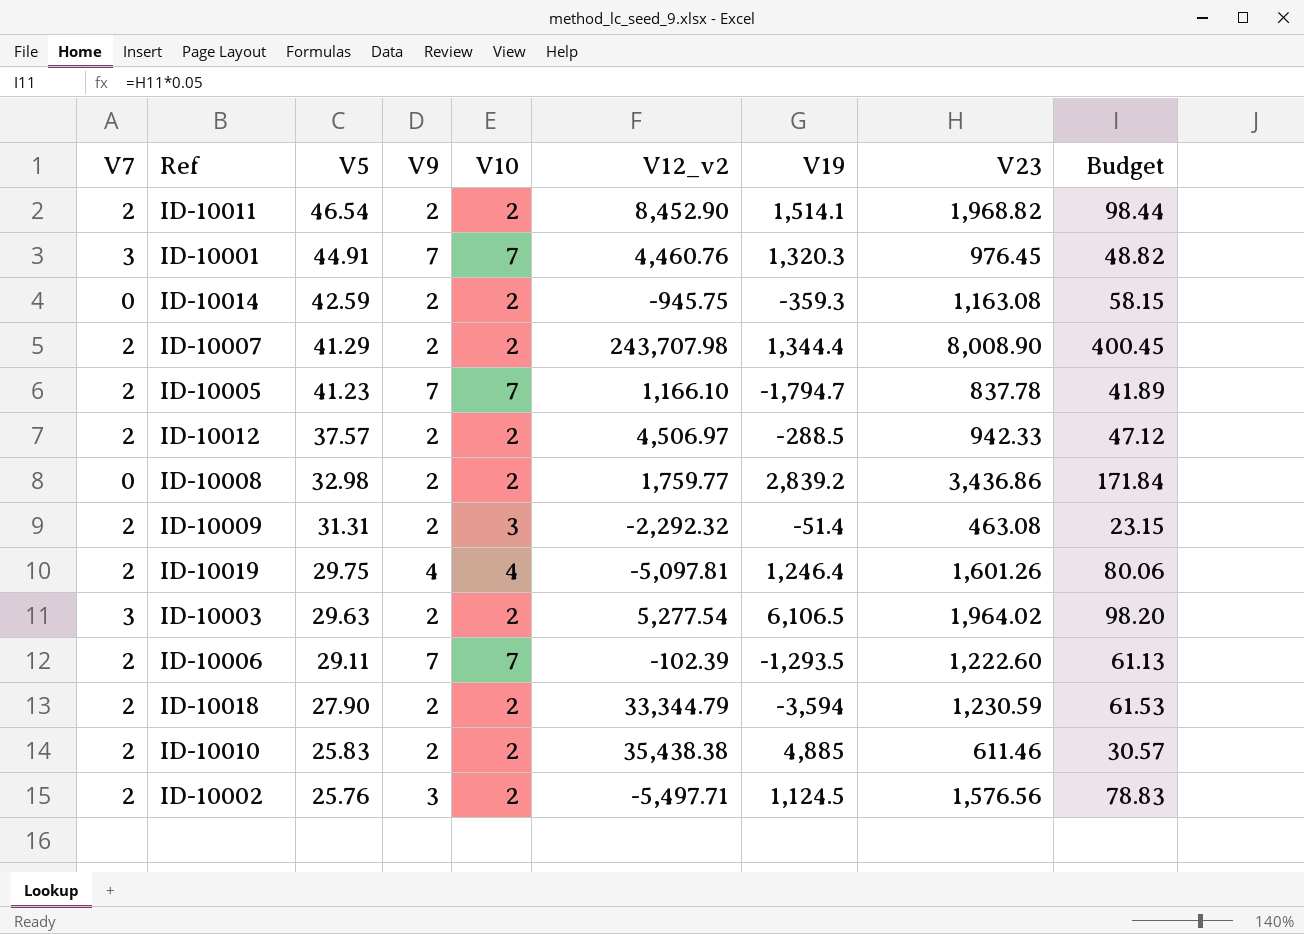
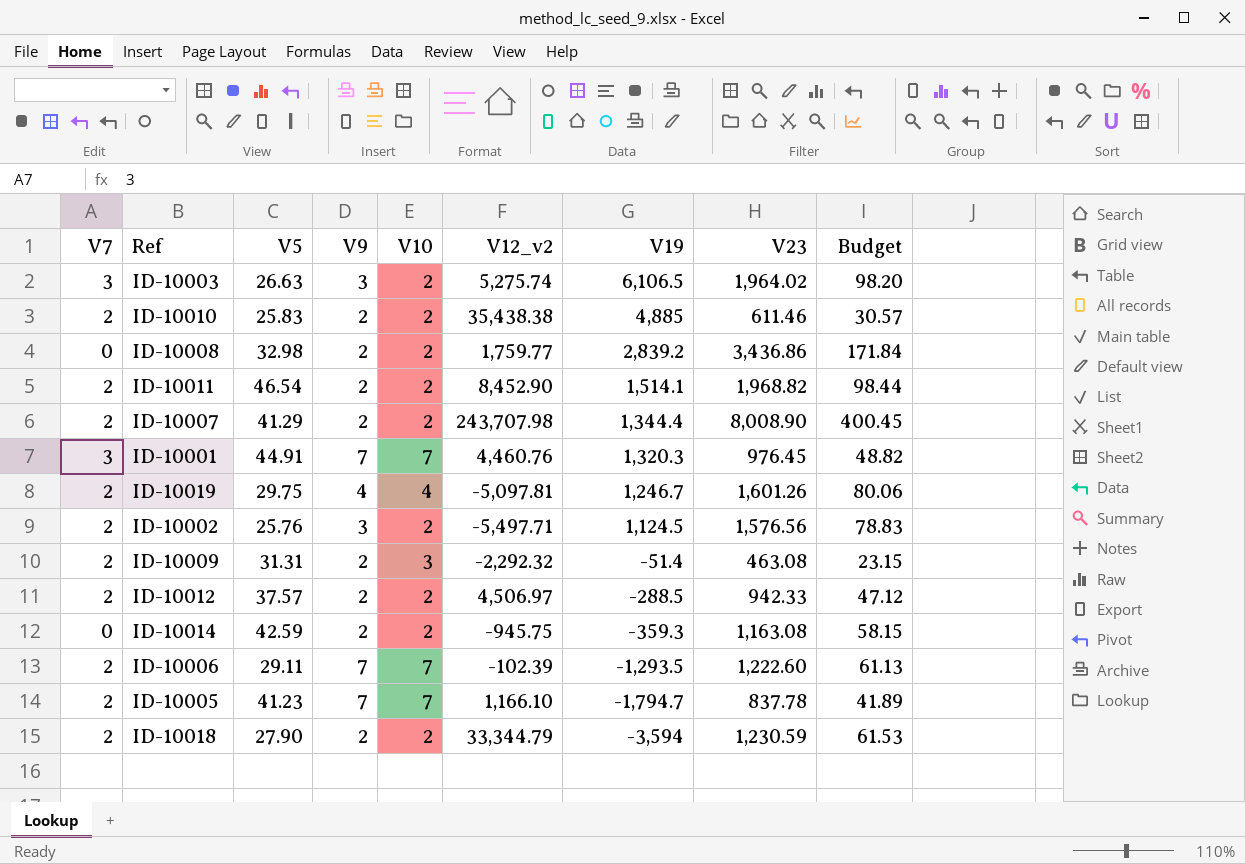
row order: V5 descending -> V19 descending
ID-10003 | V5: 29.63 -> 26.63
ID-10003 | V9: 2 -> 3
ID-10003 | V12_v2: 5,277.54 -> 5,275.74
ID-10019 | V19: 1,246.4 -> 1,246.7

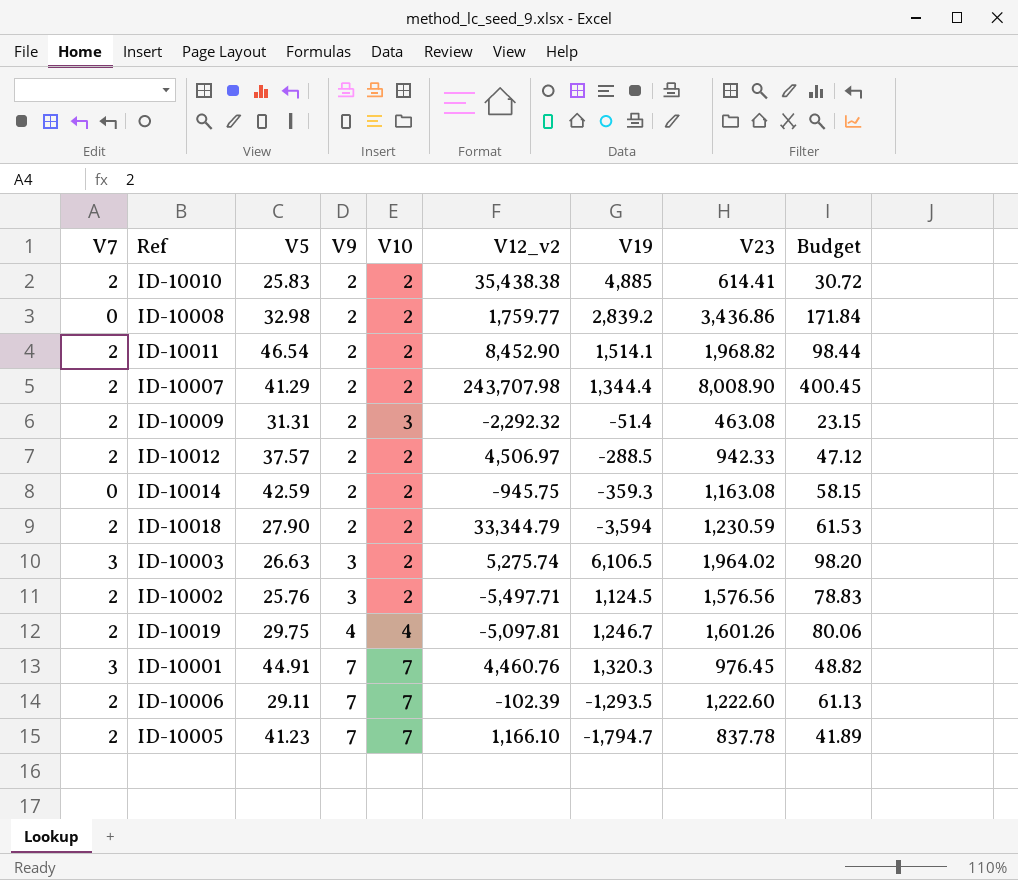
row order: V19 descending -> V9 ascending
ID-10010 | V23: 611.46 -> 614.41
ID-10010 | Budget: 30.57 -> 30.72

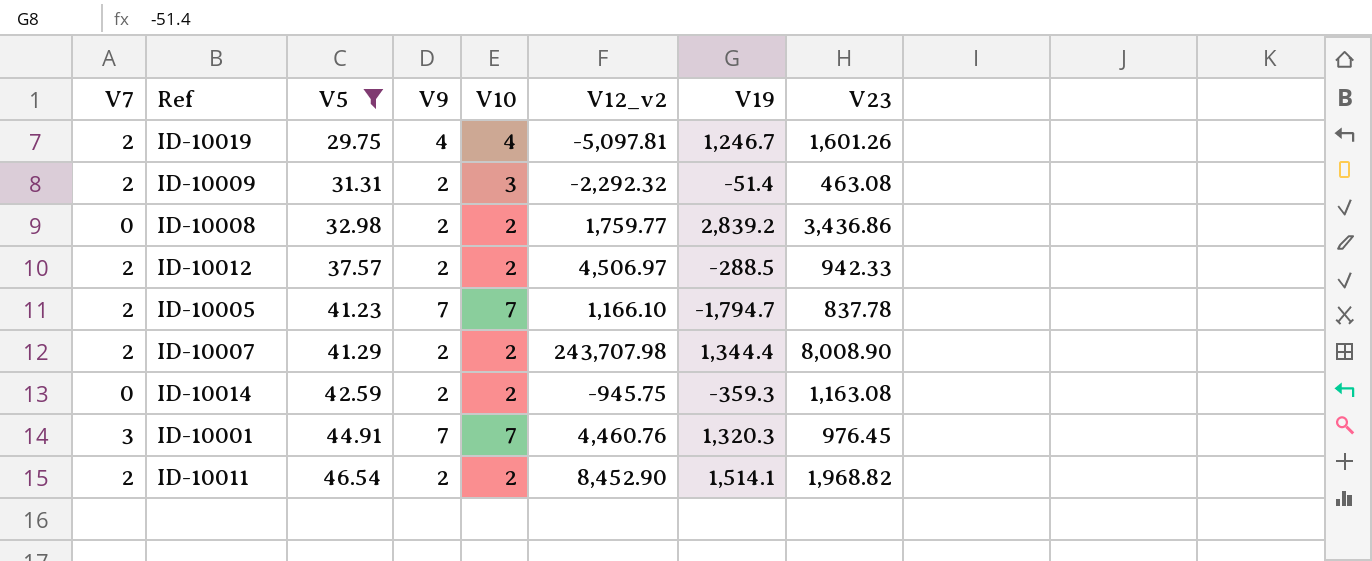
filter: none -> V5 >= 29.75
row order: V9 ascending -> V5 ascending
column Budget | formula: [V23] * 0.05 -> none

